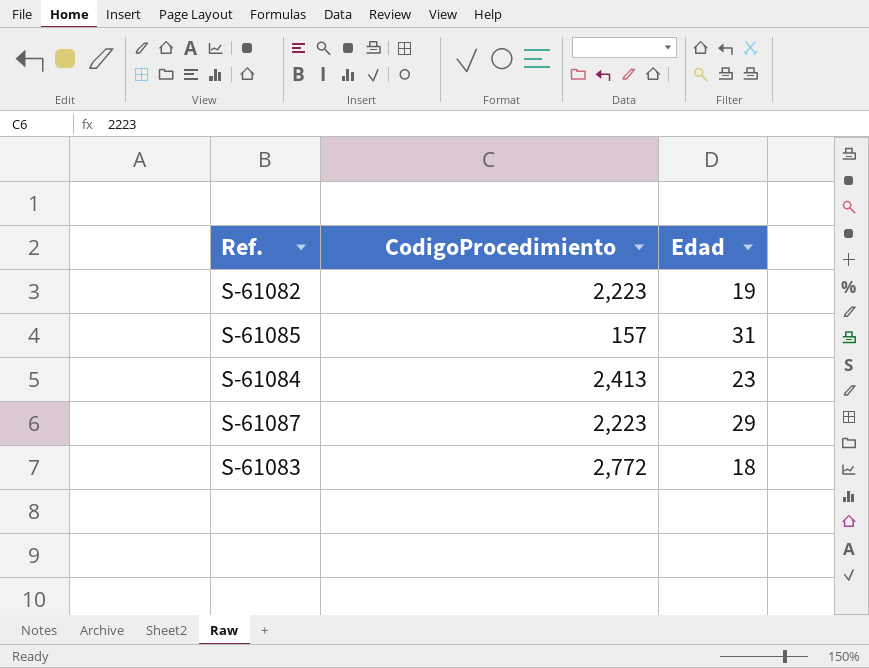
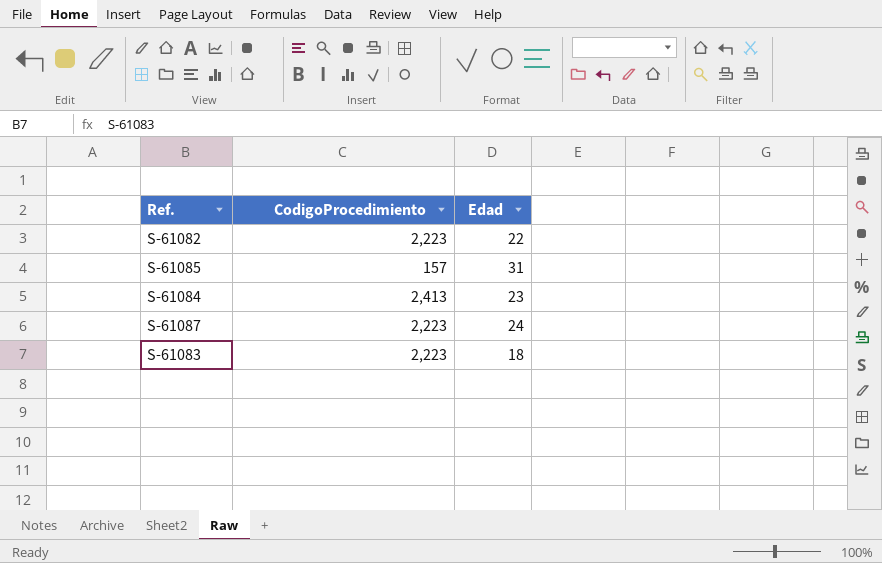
S-61082 | Edad: 19 -> 22
S-61087 | Edad: 29 -> 24
S-61083 | CodigoProcedimiento: 2,772 -> 2,223

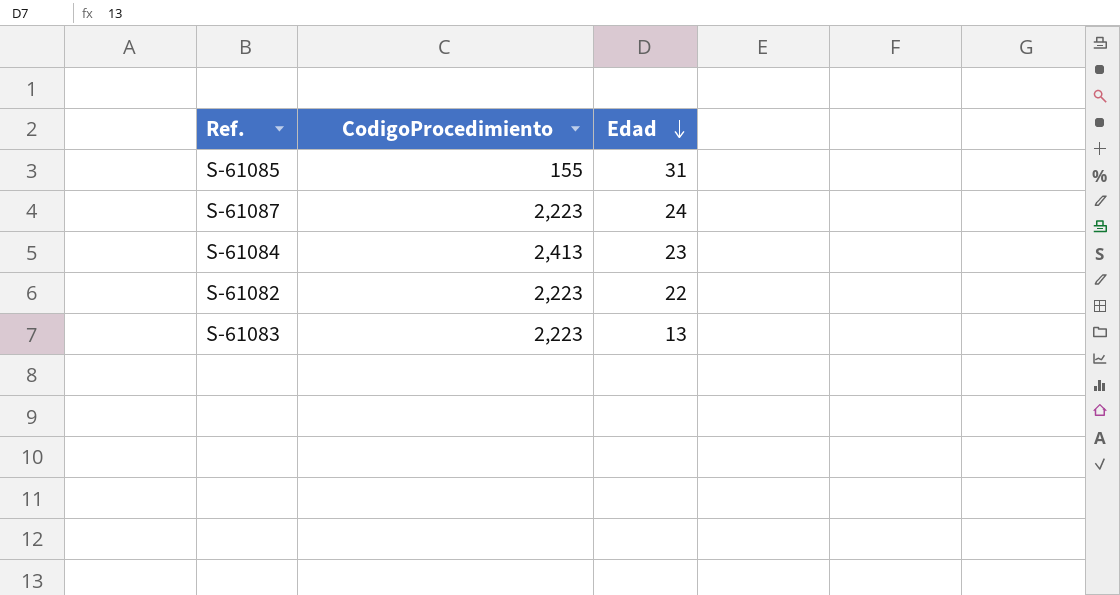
row order: none -> Edad descending
S-61085 | CodigoProcedimiento: 157 -> 155
S-61083 | Edad: 18 -> 13

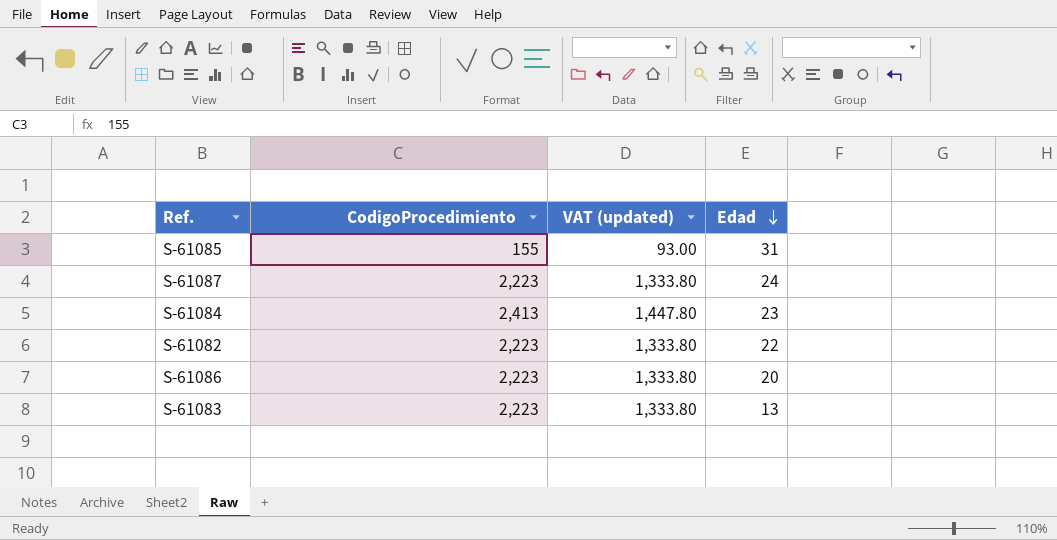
column VAT (updated) | formula: none -> [CodigoProcedimiento] * 0.6
row S-61086: none -> 2,223 | 1,333.80 | 20

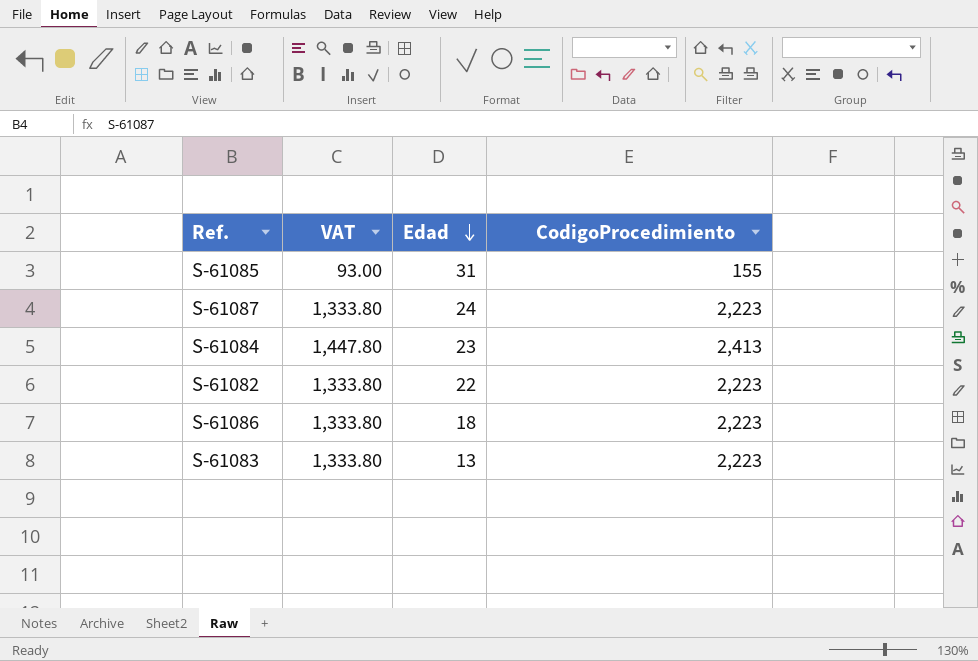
column name: VAT (updated) -> VAT
column CodigoProcedimiento | position: 2 -> 4
S-61086 | Edad: 20 -> 18

